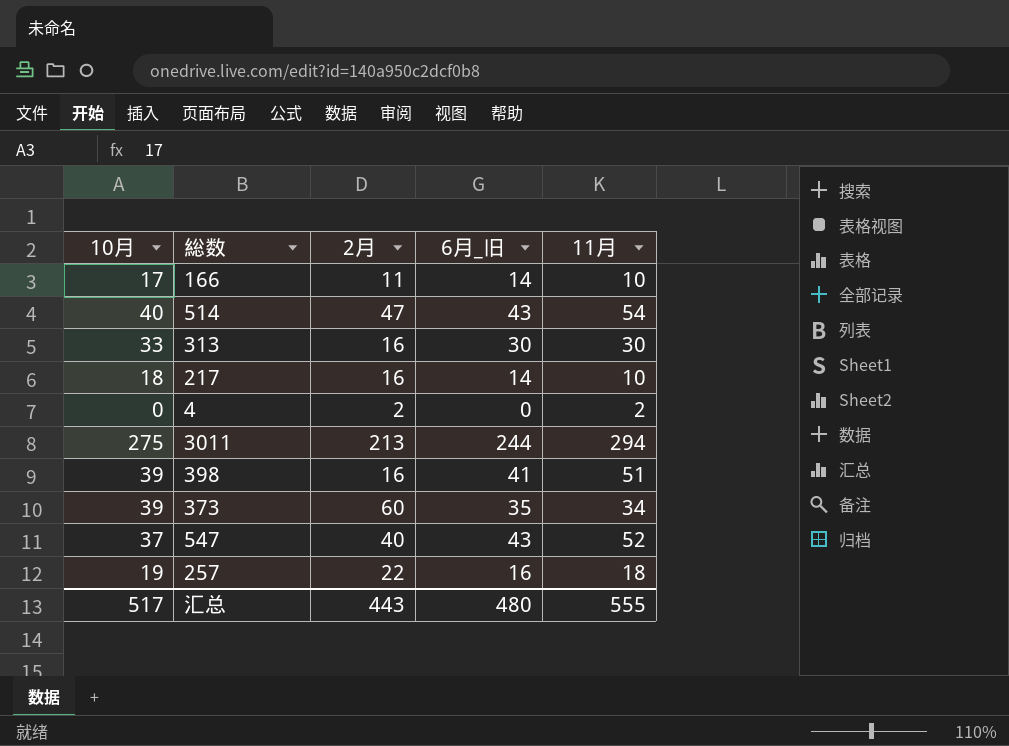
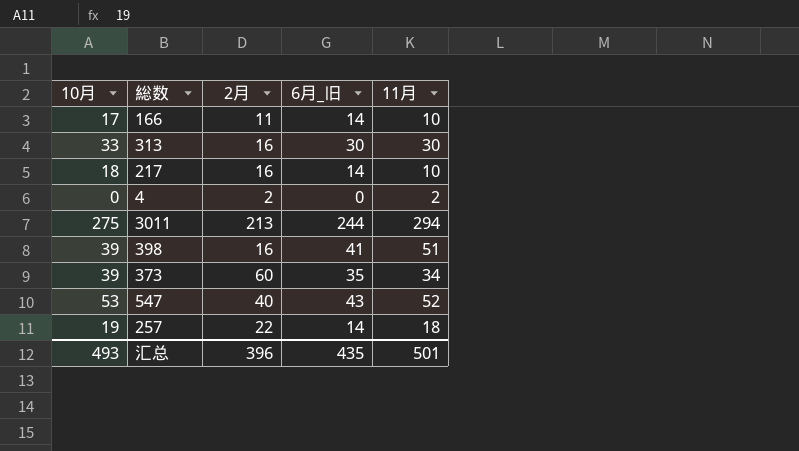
row 514: 40 | 47 | 43 | 54 -> none
547 | 10月: 37 -> 53
257 | 6月_旧: 16 -> 14
汇总 | 10月: 517 -> 493
汇总 | 2月: 443 -> 396
汇总 | 6月_旧: 480 -> 435
汇总 | 11月: 555 -> 501

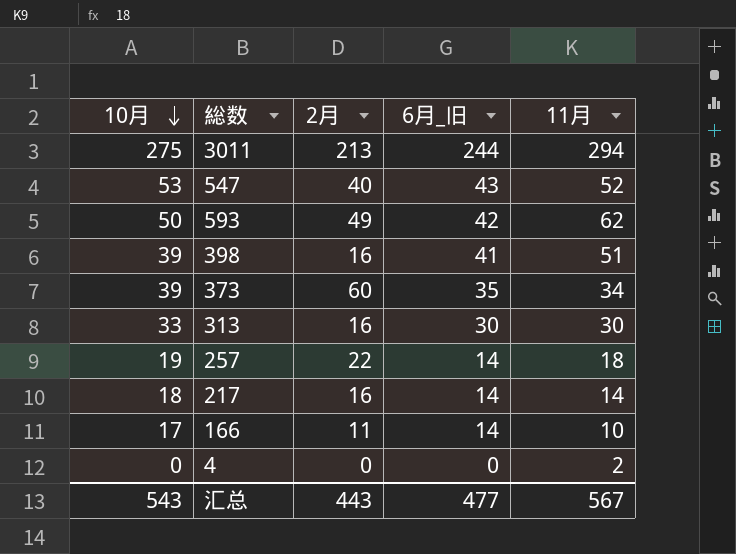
row order: none -> 10月 descending
row 593: none -> 50 | 49 | 42 | 62
217 | 11月: 10 -> 14
4 | 2月: 2 -> 0
汇总 | 10月: 493 -> 543
汇总 | 2月: 396 -> 443
汇总 | 6月_旧: 435 -> 477
汇总 | 11月: 501 -> 567

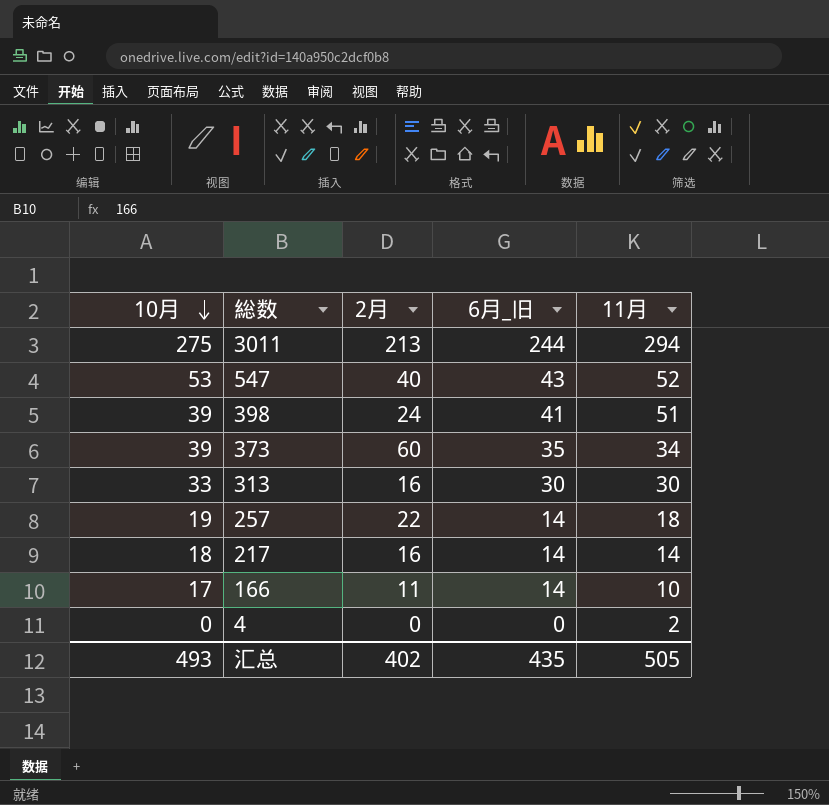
row 593: 50 | 49 | 42 | 62 -> none
398 | 2月: 16 -> 24
汇总 | 10月: 543 -> 493
汇总 | 2月: 443 -> 402
汇总 | 6月_旧: 477 -> 435
汇总 | 11月: 567 -> 505

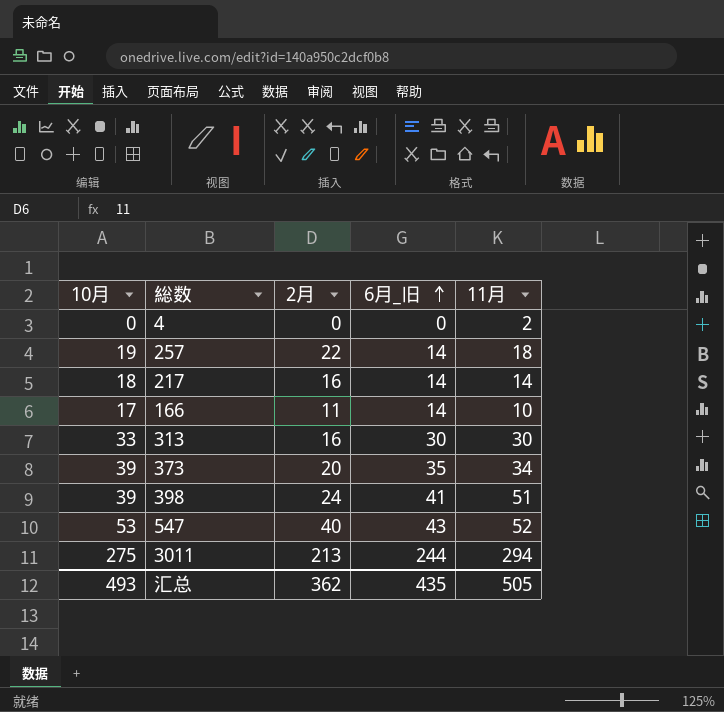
row order: 10月 descending -> 6月_旧 ascending
373 | 2月: 60 -> 20
汇总 | 2月: 402 -> 362

